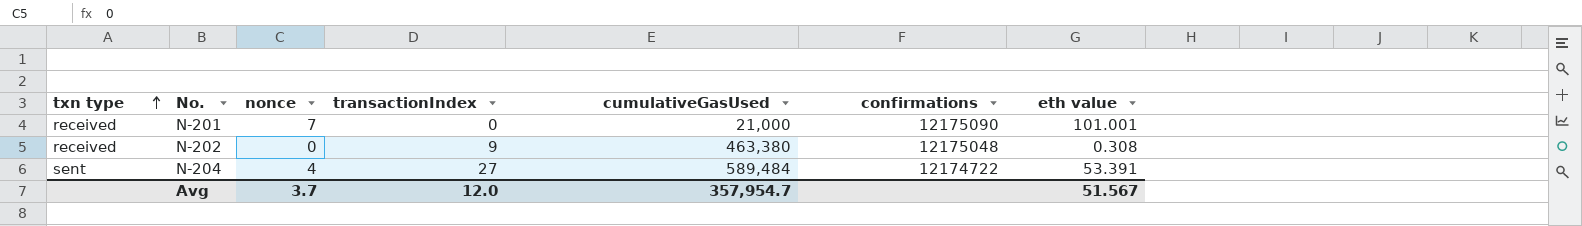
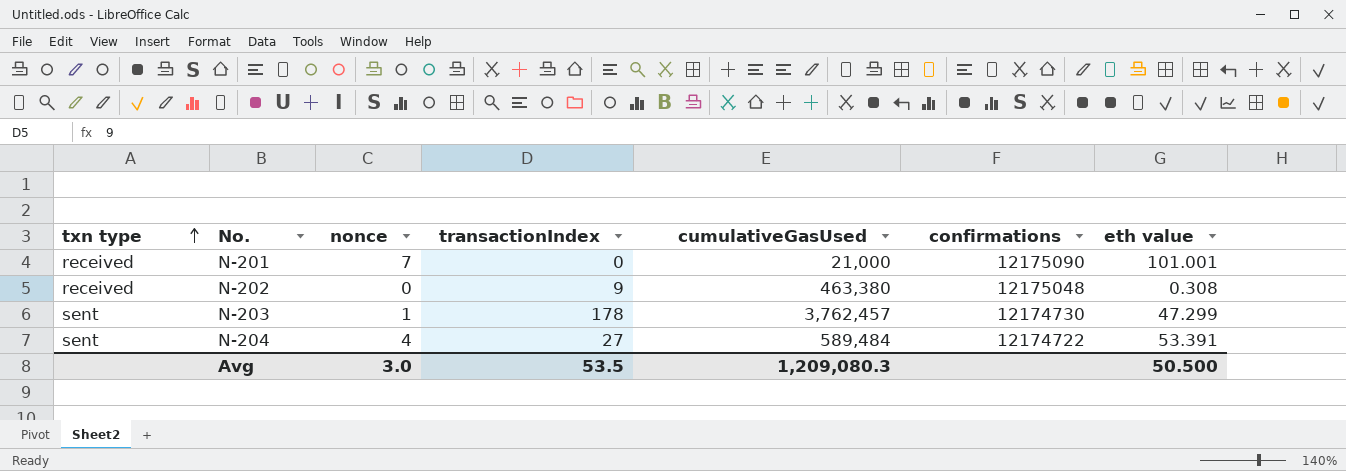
row N-203: none -> sent | 1 | 178 | 3,762,457 | 12174730 | 47.299
Avg | nonce: 3.7 -> 3.0
Avg | transactionIndex: 12.0 -> 53.5
Avg | cumulativeGasUsed: 357,954.7 -> 1,209,080.3
Avg | eth value: 51.567 -> 50.500

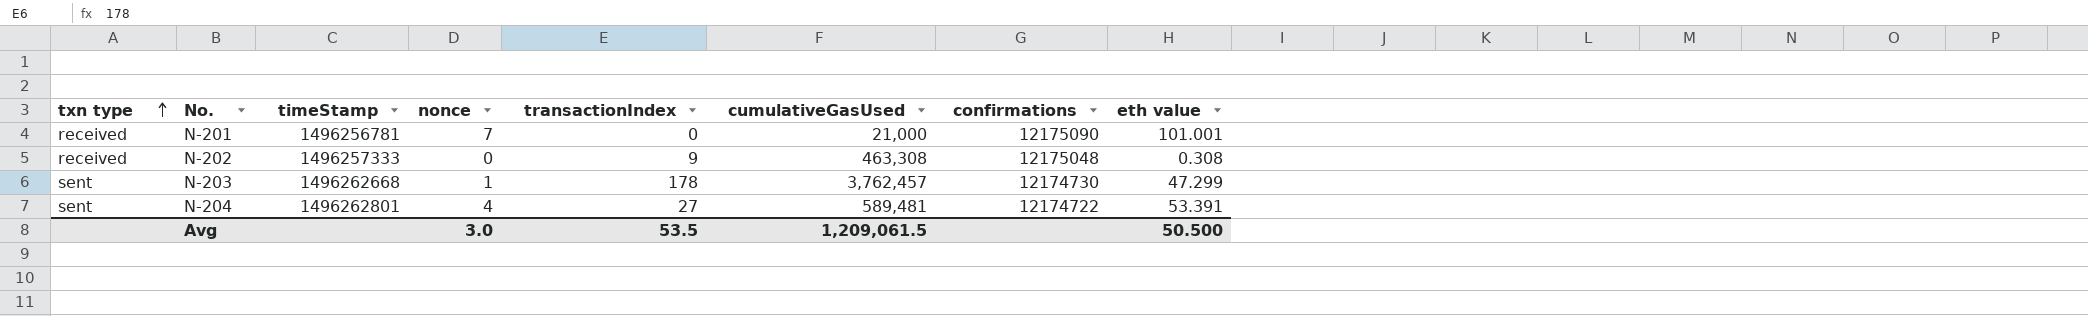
column timeStamp | position: none -> 3
N-202 | cumulativeGasUsed: 463,380 -> 463,308
N-204 | cumulativeGasUsed: 589,484 -> 589,481
Avg | cumulativeGasUsed: 1,209,080.3 -> 1,209,061.5

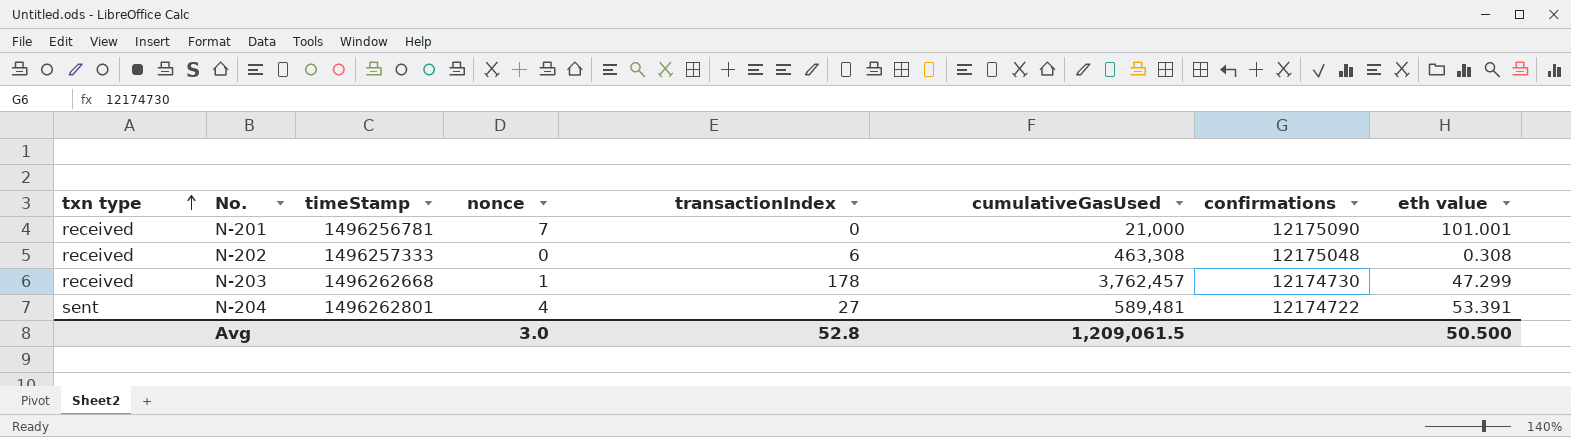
N-202 | transactionIndex: 9 -> 6
N-203 | txn type: sent -> received
Avg | transactionIndex: 53.5 -> 52.8

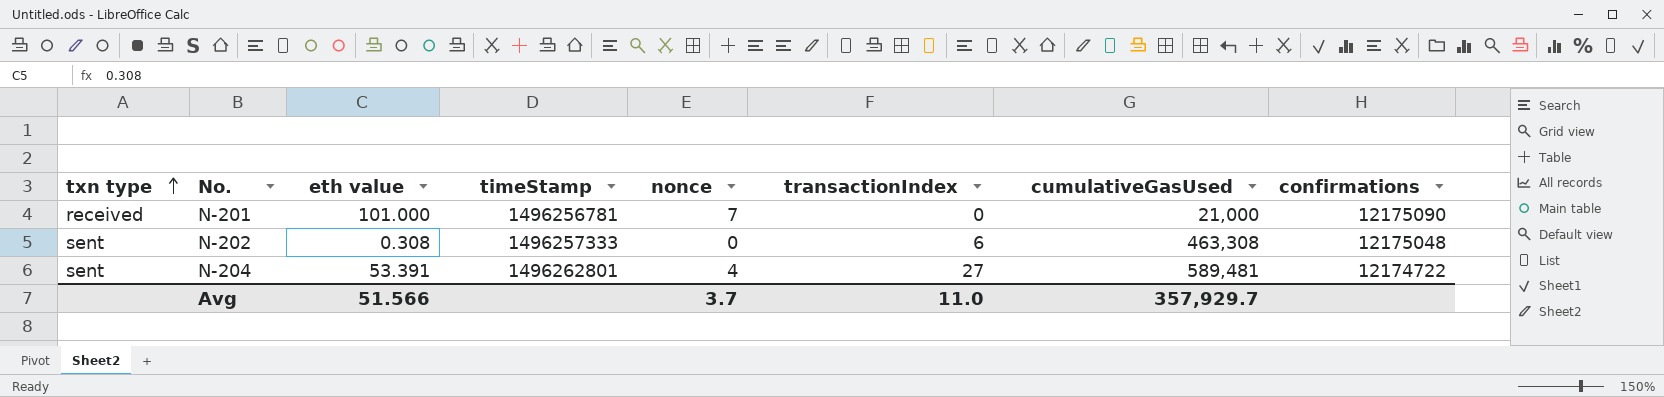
column eth value | position: 8 -> 3
row N-203: received | 1496262668 | 1 | 178 | 3,762,457 | 12174730 | 47.299 -> none
N-201 | eth value: 101.001 -> 101.000
N-202 | txn type: received -> sent
Avg | eth value: 50.500 -> 51.566
Avg | nonce: 3.0 -> 3.7
Avg | transactionIndex: 52.8 -> 11.0
Avg | cumulativeGasUsed: 1,209,061.5 -> 357,929.7

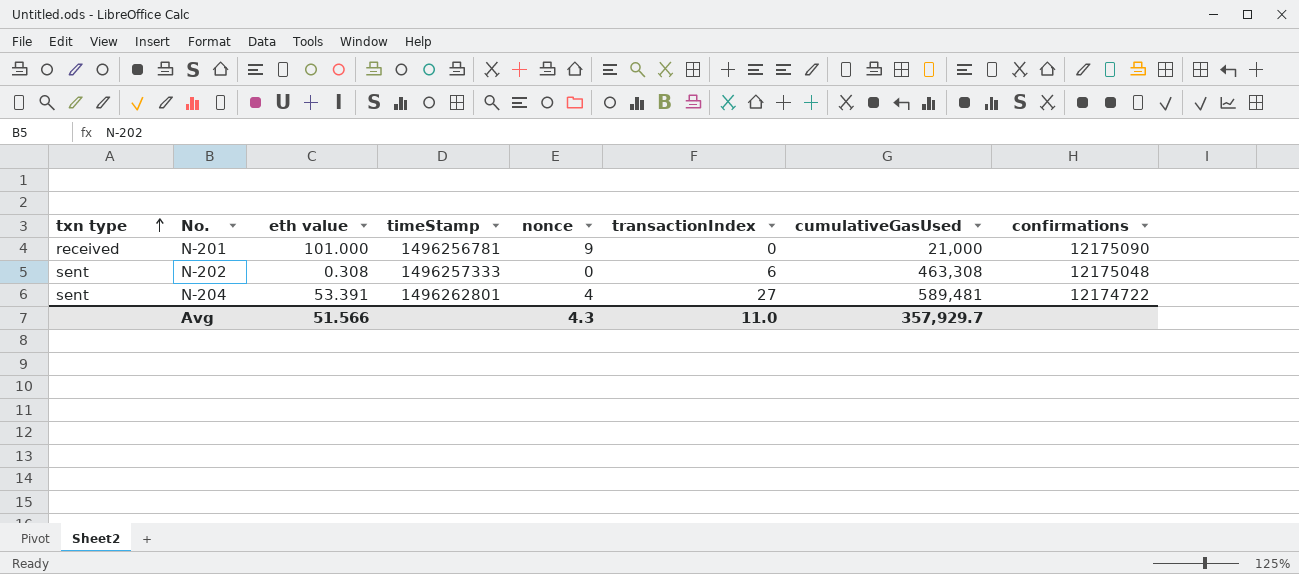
N-201 | nonce: 7 -> 9
Avg | nonce: 3.7 -> 4.3

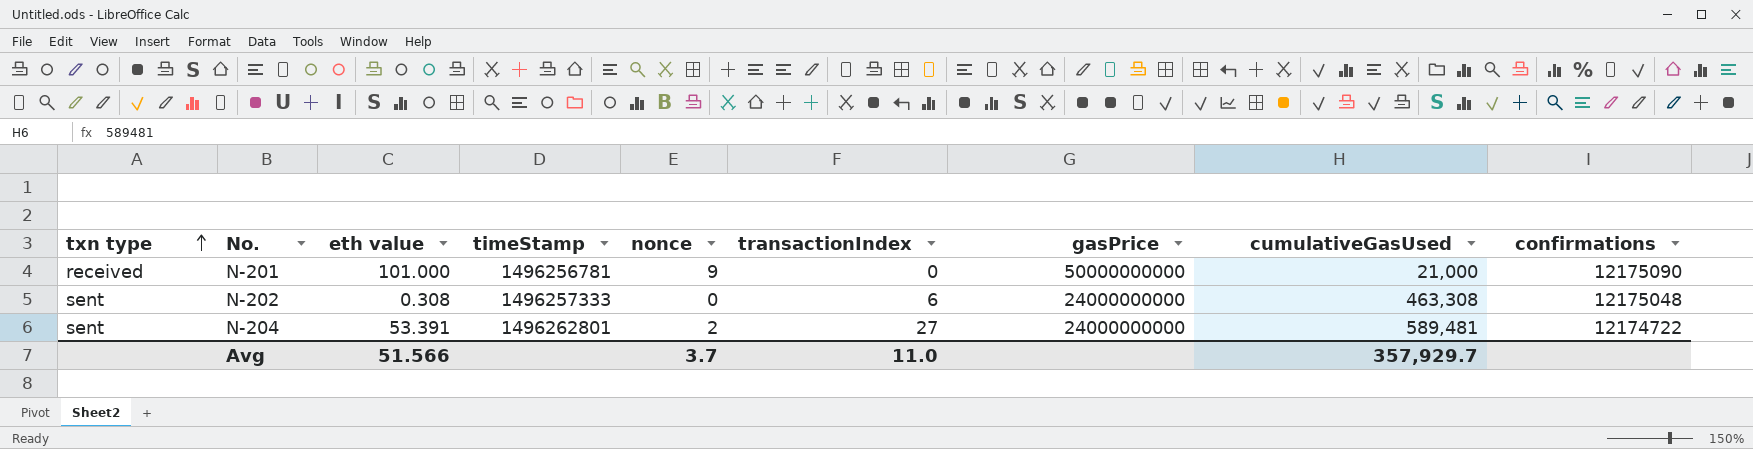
column gasPrice | position: none -> 7
N-204 | nonce: 4 -> 2
Avg | nonce: 4.3 -> 3.7

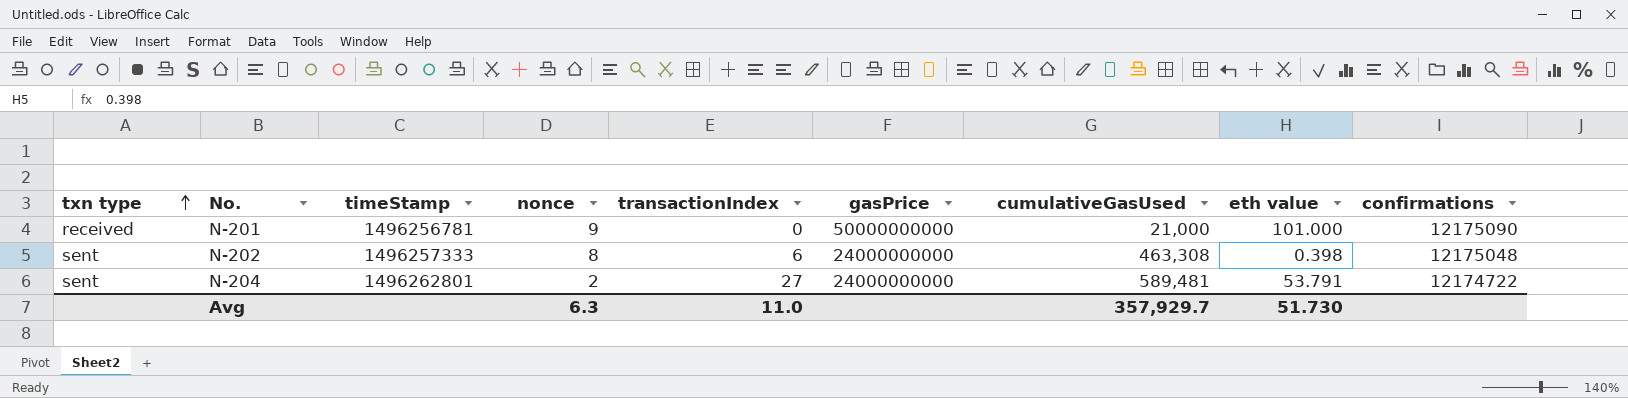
column eth value | position: 3 -> 8
N-202 | nonce: 0 -> 8
N-202 | eth value: 0.308 -> 0.398
N-204 | eth value: 53.391 -> 53.791
Avg | nonce: 3.7 -> 6.3
Avg | eth value: 51.566 -> 51.730

